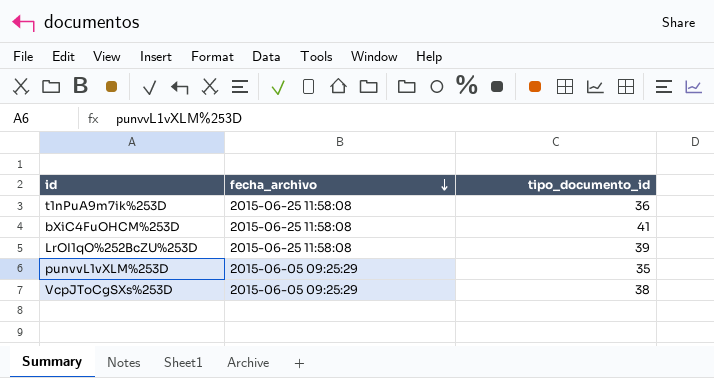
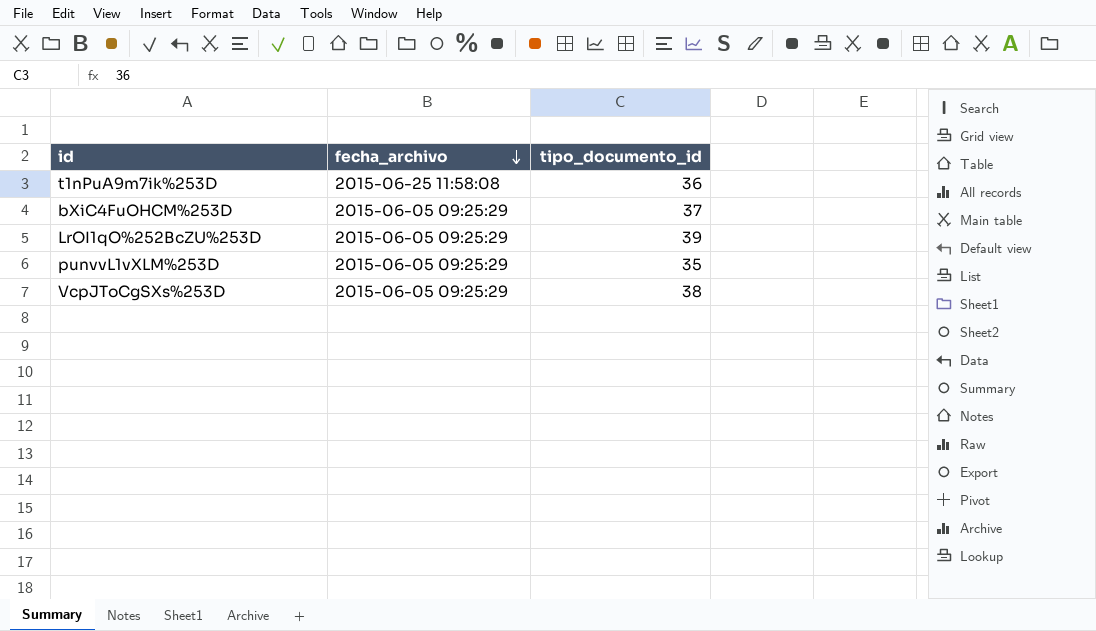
bXiC4FuOHCM%253D | fecha_archivo: 2015-06-25 11:58:08 -> 2015-06-05 09:25:29
bXiC4FuOHCM%253D | tipo_documento_id: 41 -> 37
LrOI1qO%252BcZU%253D | fecha_archivo: 2015-06-25 11:58:08 -> 2015-06-05 09:25:29

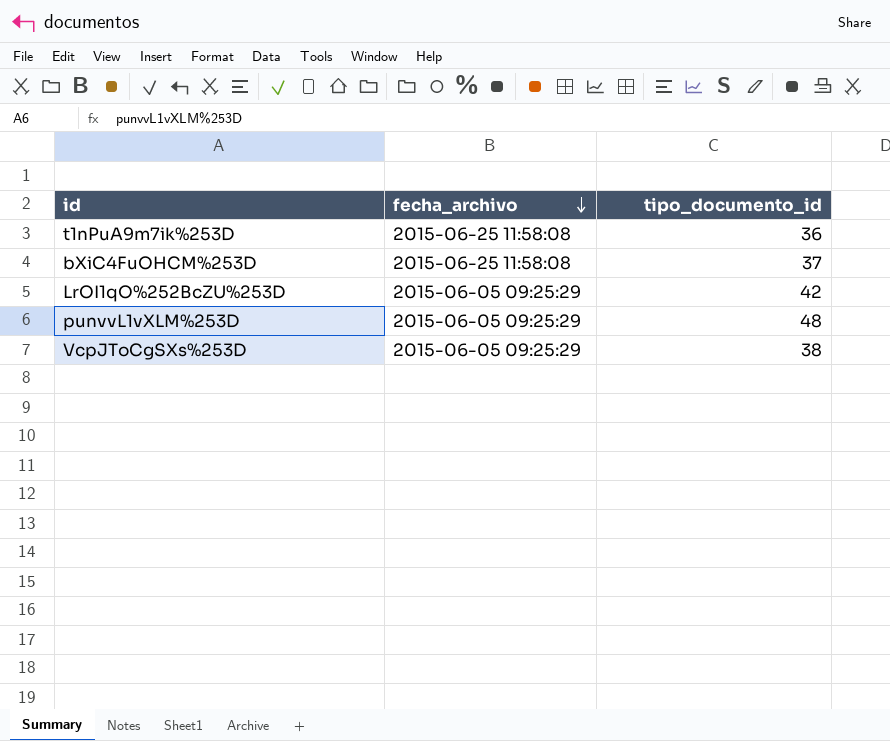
bXiC4FuOHCM%253D | fecha_archivo: 2015-06-05 09:25:29 -> 2015-06-25 11:58:08
LrOI1qO%252BcZU%253D | tipo_documento_id: 39 -> 42
punvvL1vXLM%253D | tipo_documento_id: 35 -> 48

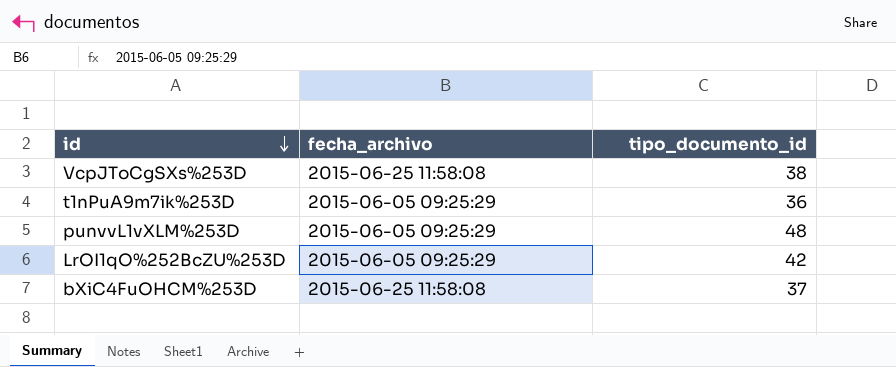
row order: fecha_archivo descending -> id descending
VcpJToCgSXs%253D | fecha_archivo: 2015-06-05 09:25:29 -> 2015-06-25 11:58:08
t1nPuA9m7ik%253D | fecha_archivo: 2015-06-25 11:58:08 -> 2015-06-05 09:25:29

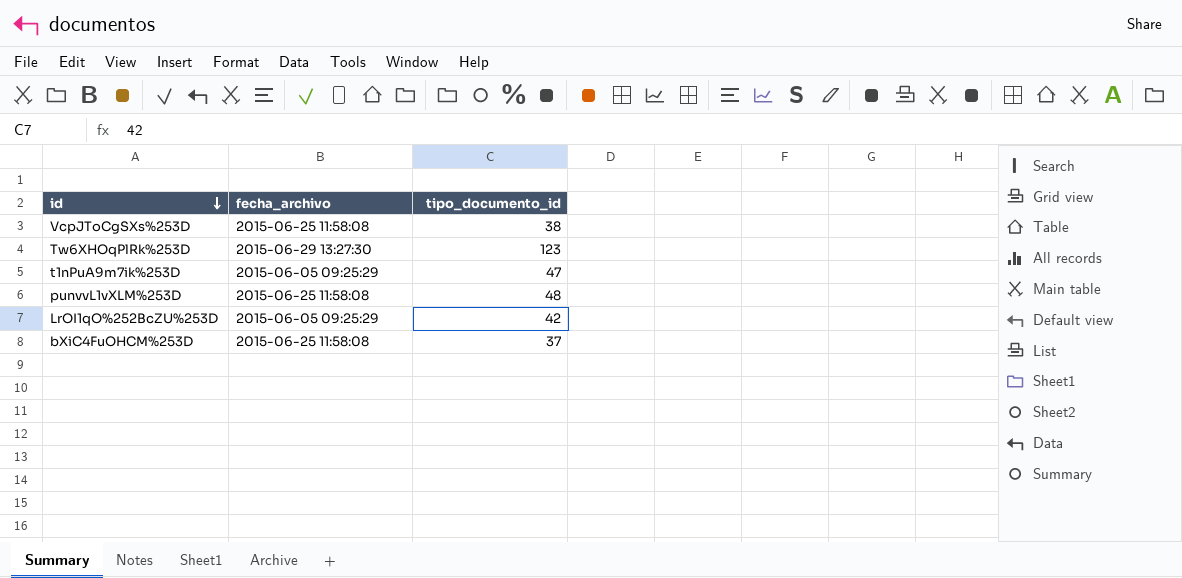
row Tw6XHOqPlRk%253D: none -> 2015-06-29 13:27:30 | 123
t1nPuA9m7ik%253D | tipo_documento_id: 36 -> 47
punvvL1vXLM%253D | fecha_archivo: 2015-06-05 09:25:29 -> 2015-06-25 11:58:08

